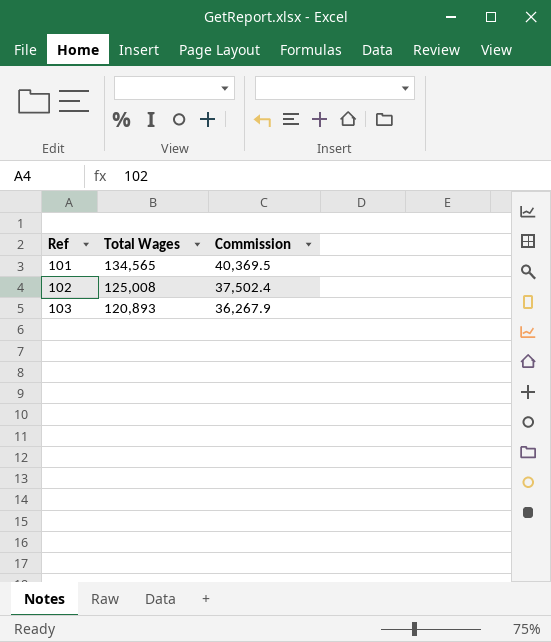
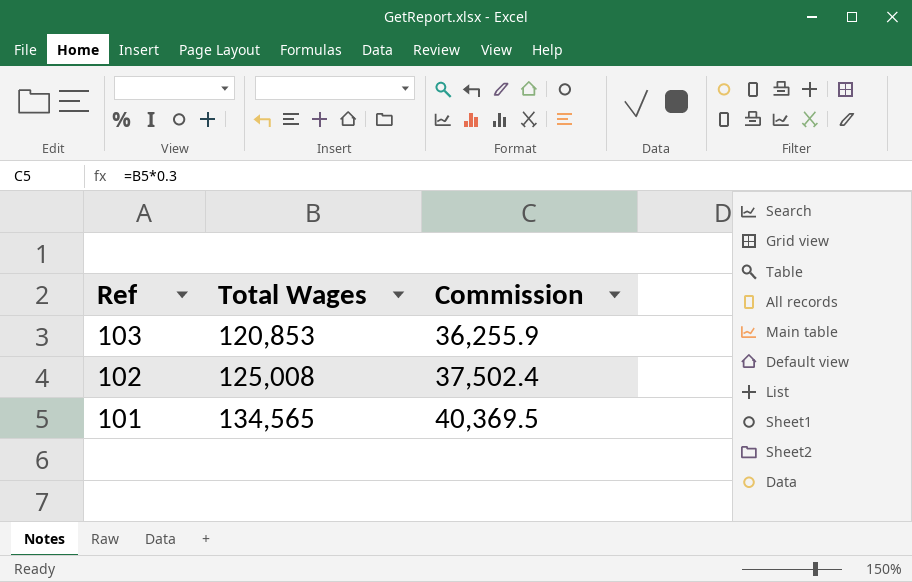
row order: Ref ascending -> Ref descending
103 | Total Wages: 120,893 -> 120,853
103 | Commission: 36,267.9 -> 36,255.9

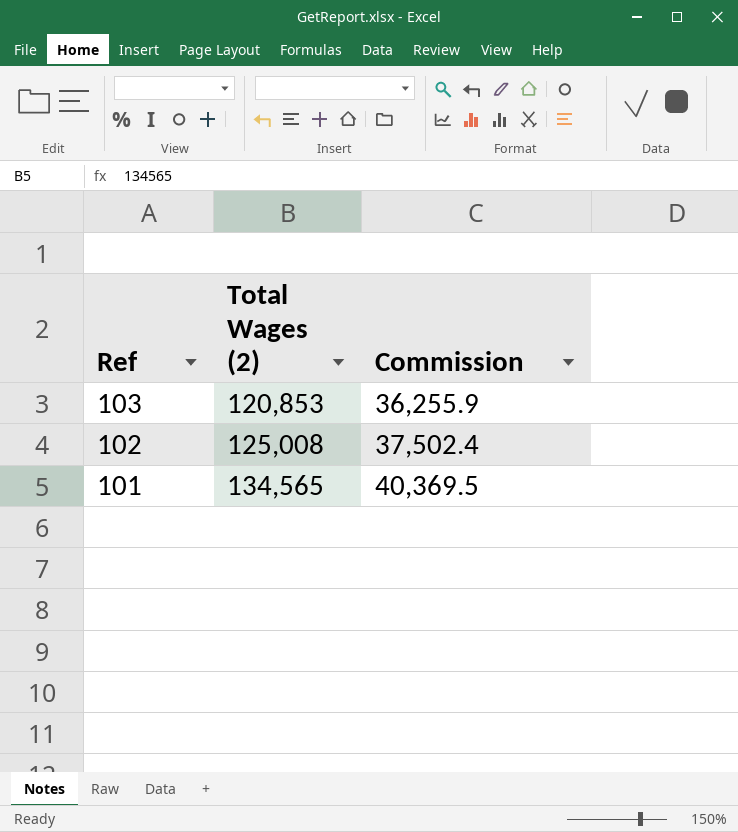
column name: Total Wages -> Total Wages (2)

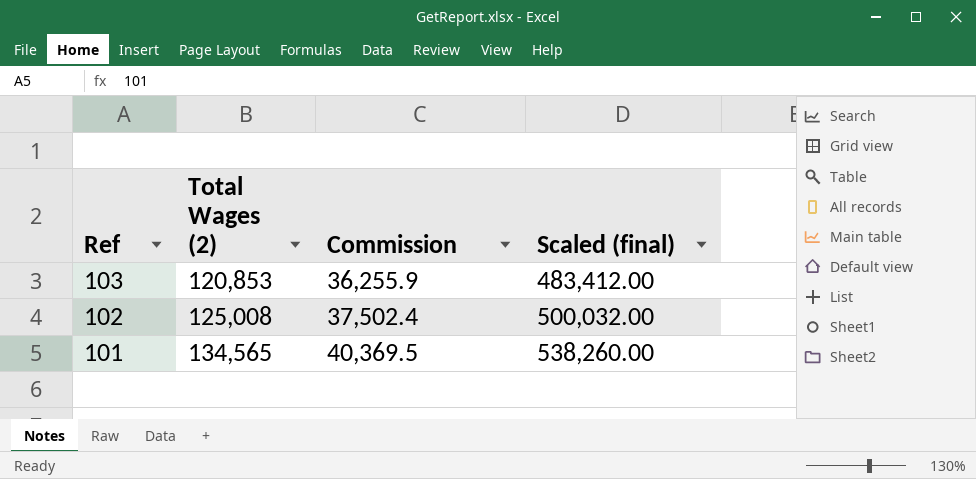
column Scaled (final) | formula: none -> [Total Wages (2)] * 4

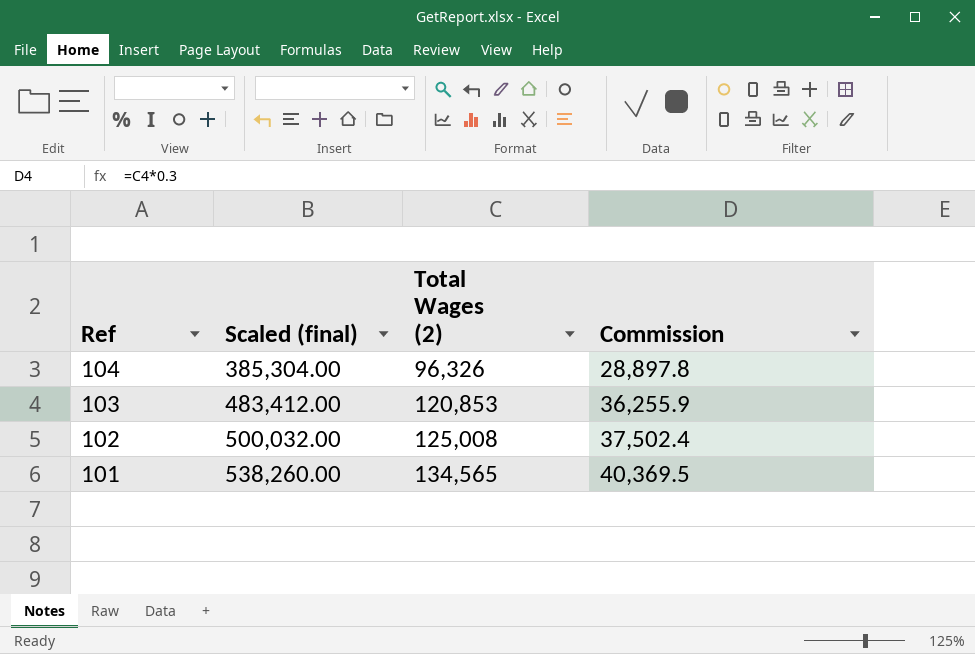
column Scaled (final) | position: 4 -> 2
row 104: none -> 385,304.00 | 96,326 | 28,897.8

